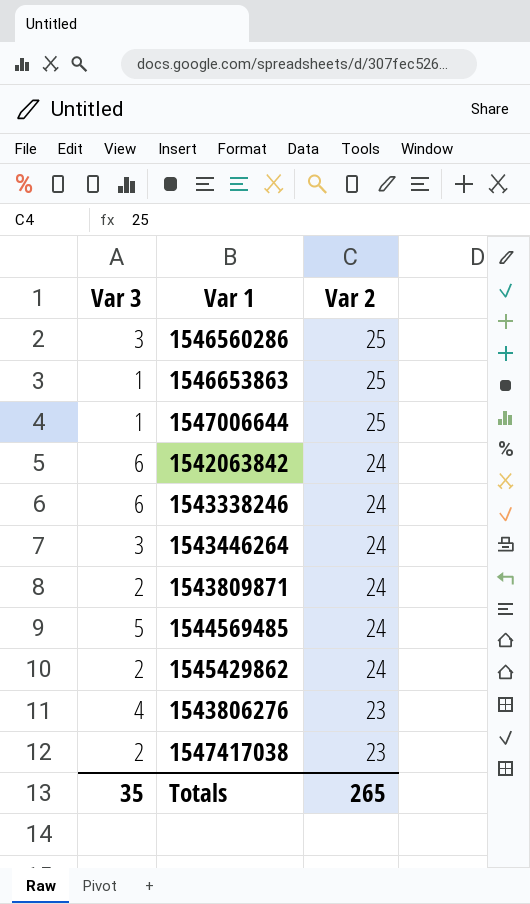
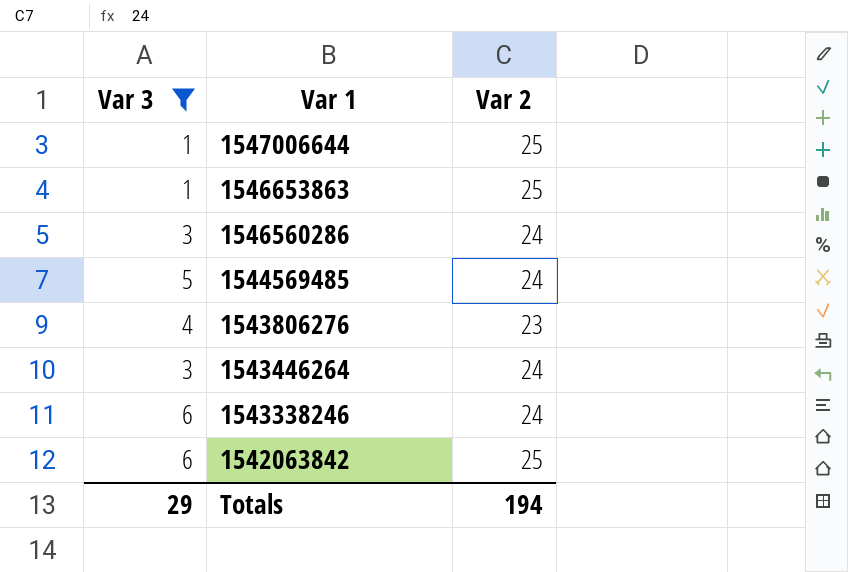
filter: none -> Var 3 != 2
row order: Var 2 descending -> Var 1 descending
1546560286 | Var 2: 25 -> 24
1542063842 | Var 2: 24 -> 25
Totals | Var 3: 35 -> 29
Totals | Var 2: 265 -> 194

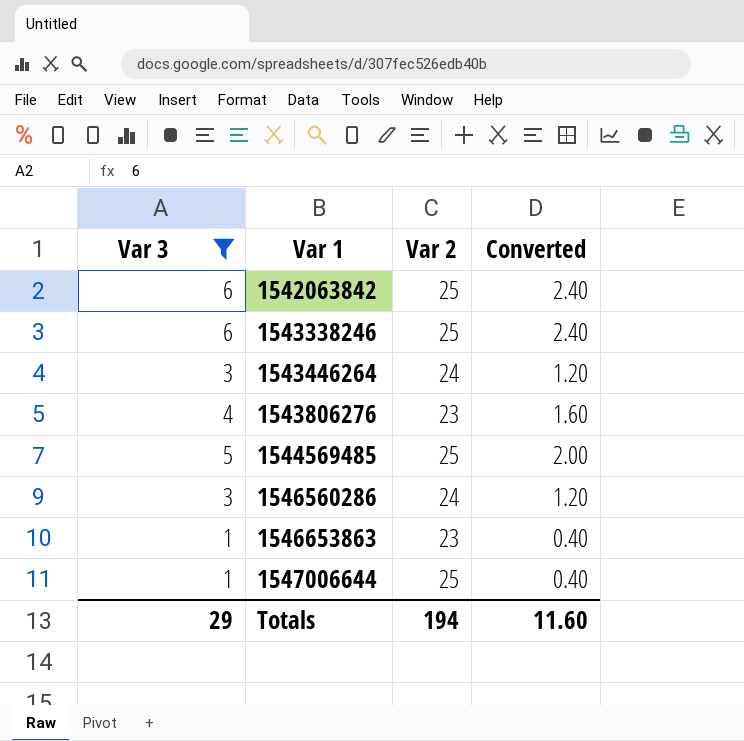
row order: Var 1 descending -> Var 1 ascending
column Converted | formula: none -> [Var 3] * 0.4
1543338246 | Var 2: 24 -> 25
1544569485 | Var 2: 24 -> 25
1546653863 | Var 2: 25 -> 23

